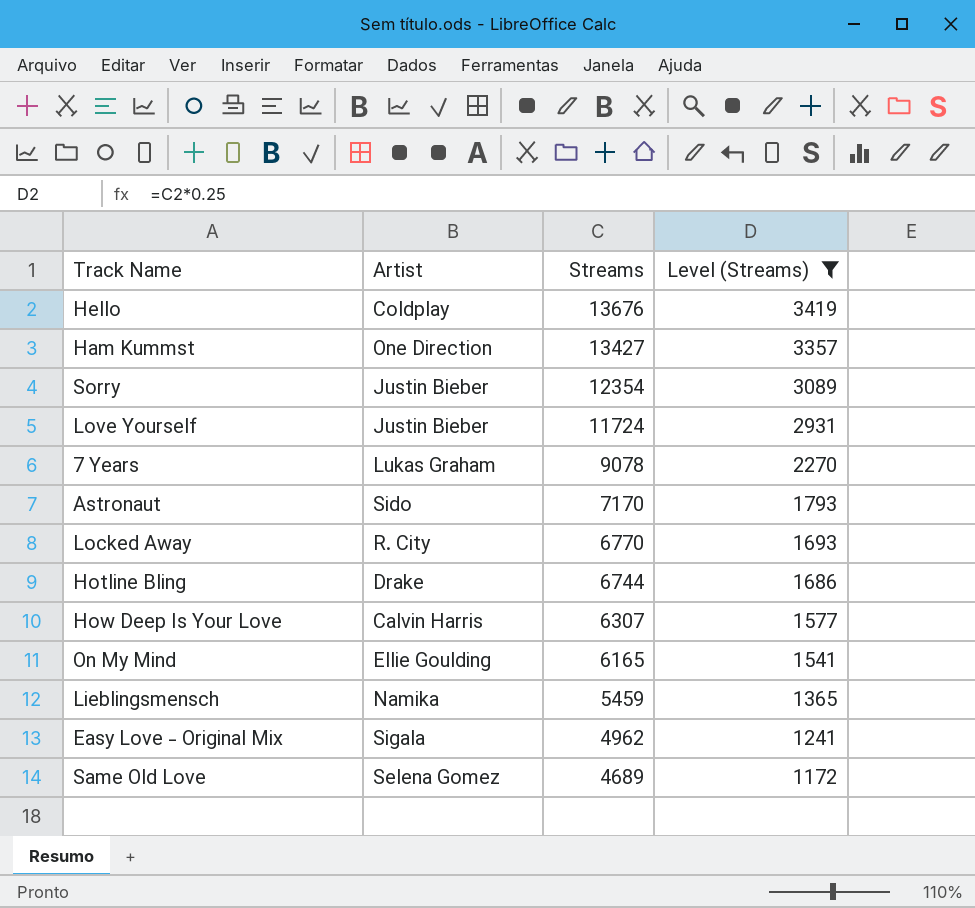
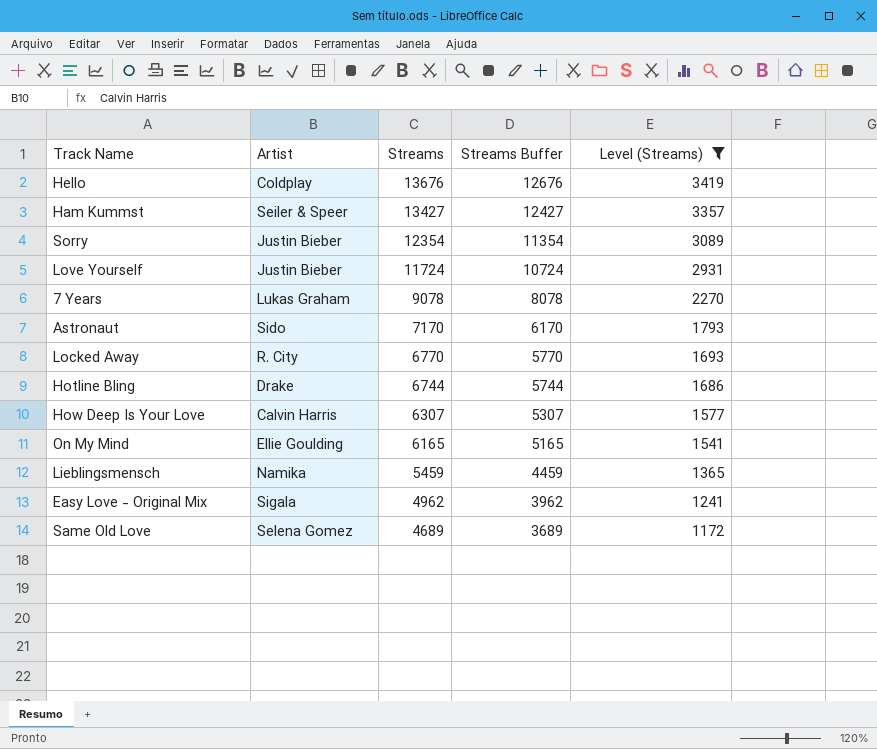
column Streams Buffer | formula: none -> [Streams] - 1000
Ham Kummst | Artist: One Direction -> Seiler & Speer

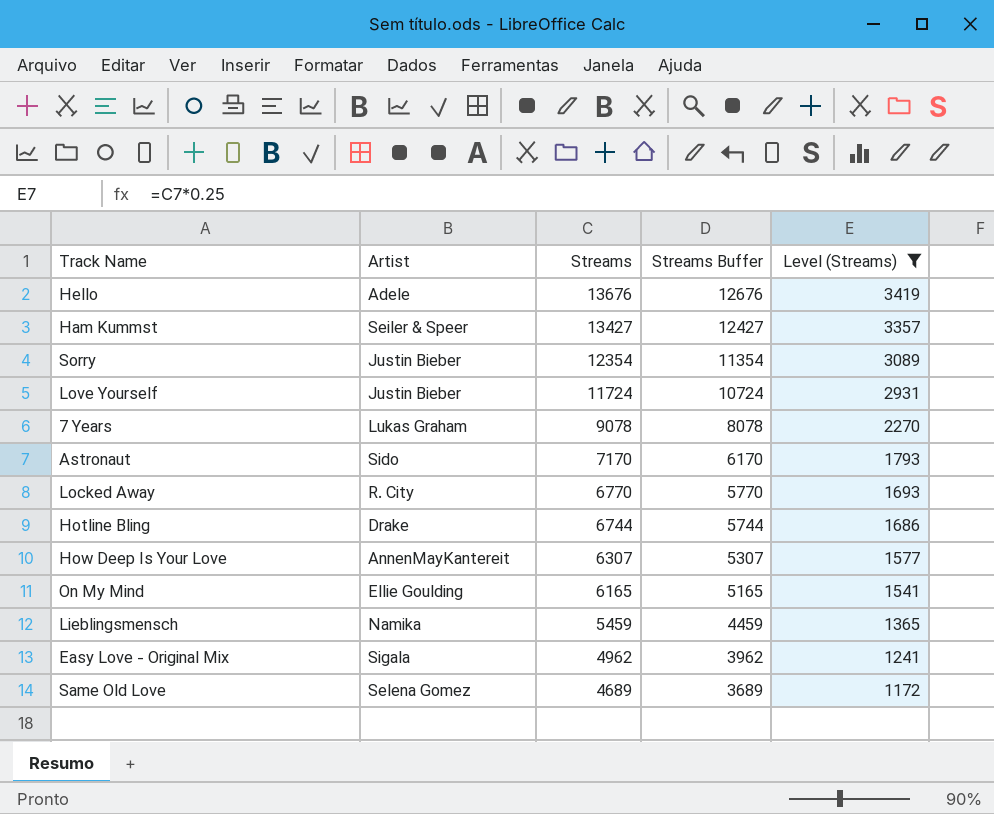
Hello | Artist: Coldplay -> Adele
How Deep Is Your Love | Artist: Calvin Harris -> AnnenMayKantereit

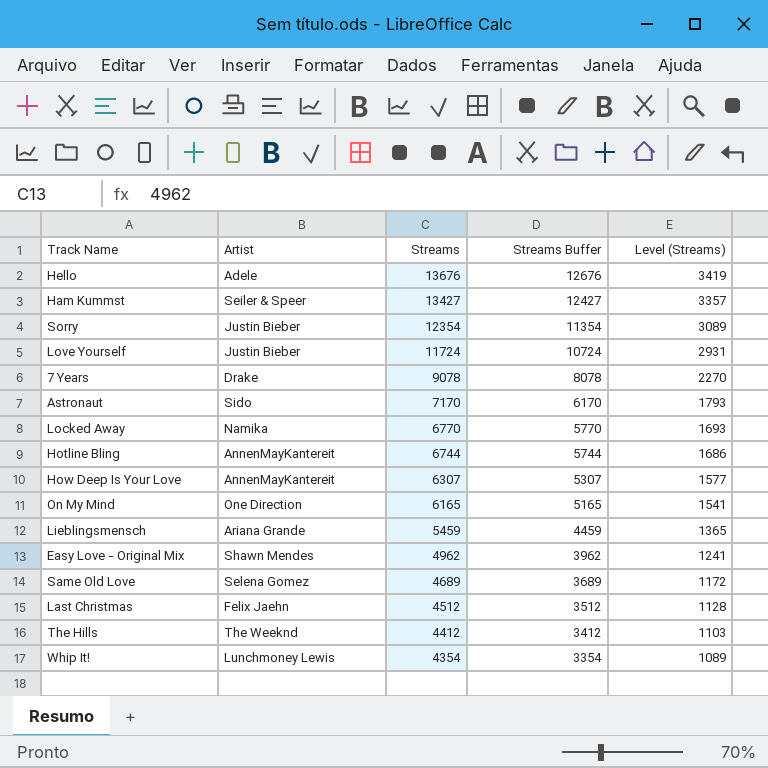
filter: Level (Streams) >= 1172 -> none
7 Years | Artist: Lukas Graham -> Drake
Locked Away | Artist: R. City -> Namika
Hotline Bling | Artist: Drake -> AnnenMayKantereit
On My Mind | Artist: Ellie Goulding -> One Direction
Lieblingsmensch | Artist: Namika -> Ariana Grande
Easy Love - Original Mix | Artist: Sigala -> Shawn Mendes

